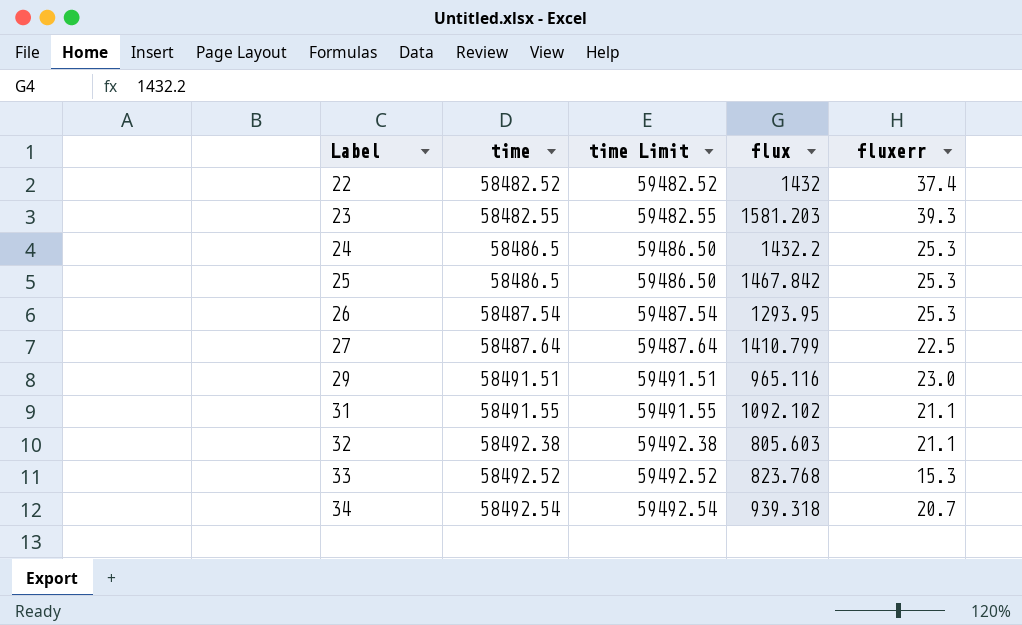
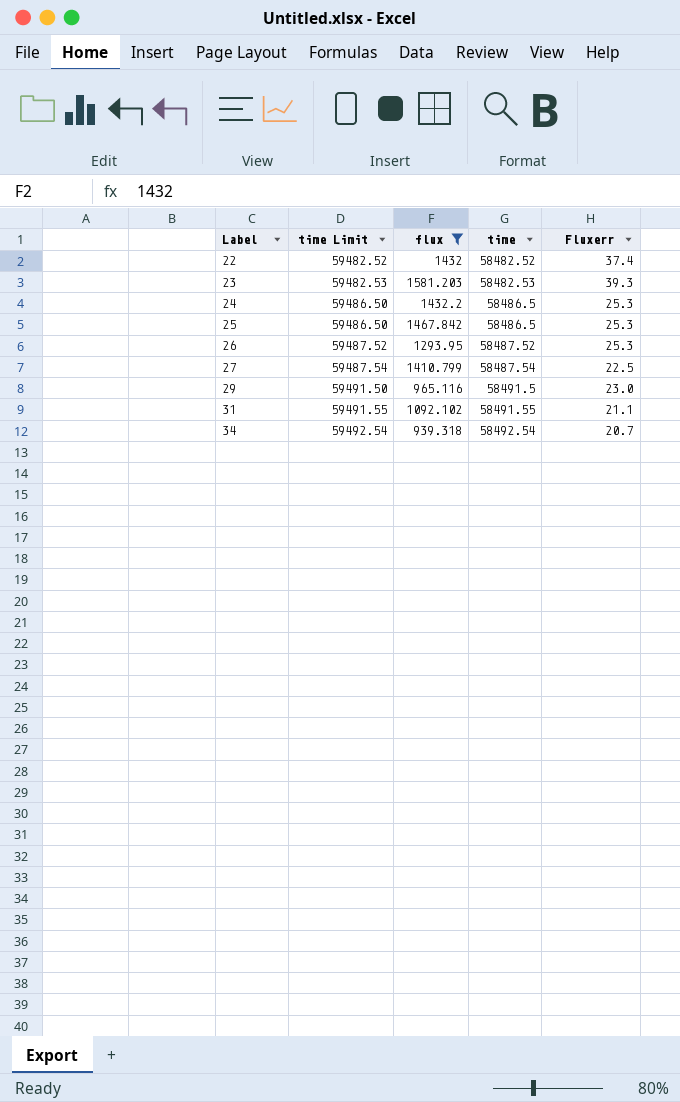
filter: none -> flux >= 939.318
column time | position: 2 -> 4
column name: fluxerr -> Fluxerr
23 | time Limit: 59482.55 -> 59482.53
23 | time: 58482.55 -> 58482.53
26 | time Limit: 59487.54 -> 59487.52
26 | time: 58487.54 -> 58487.52
27 | time Limit: 59487.64 -> 59487.54
27 | time: 58487.64 -> 58487.54
29 | time Limit: 59491.51 -> 59491.50
29 | time: 58491.51 -> 58491.5

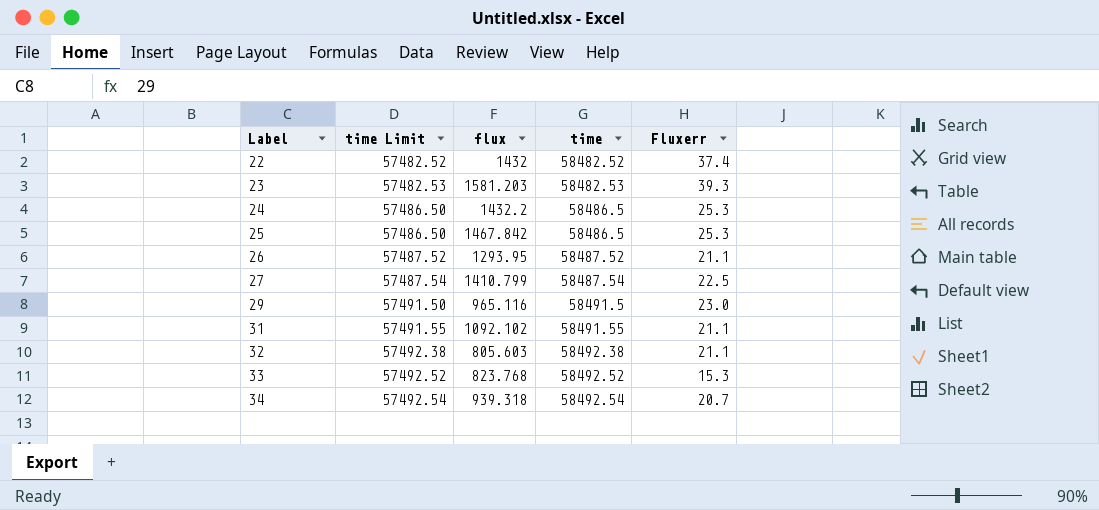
filter: flux >= 939.318 -> none
column time Limit | formula: [time] + 1000 -> [time] - 1000
26 | Fluxerr: 25.3 -> 21.1

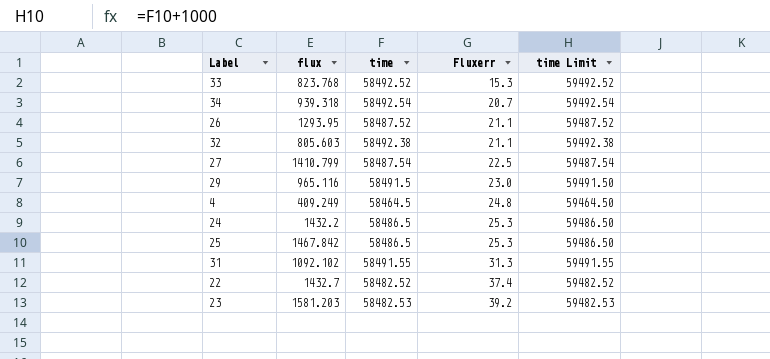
row order: Label ascending -> Fluxerr ascending
column time Limit | formula: [time] - 1000 -> [time] + 1000
column time Limit | position: 2 -> 5
row 4: none -> 409.249 | 58464.5 | 24.8 | 59464.50
31 | Fluxerr: 21.1 -> 31.3
22 | flux: 1432 -> 1432.7
23 | Fluxerr: 39.3 -> 39.2

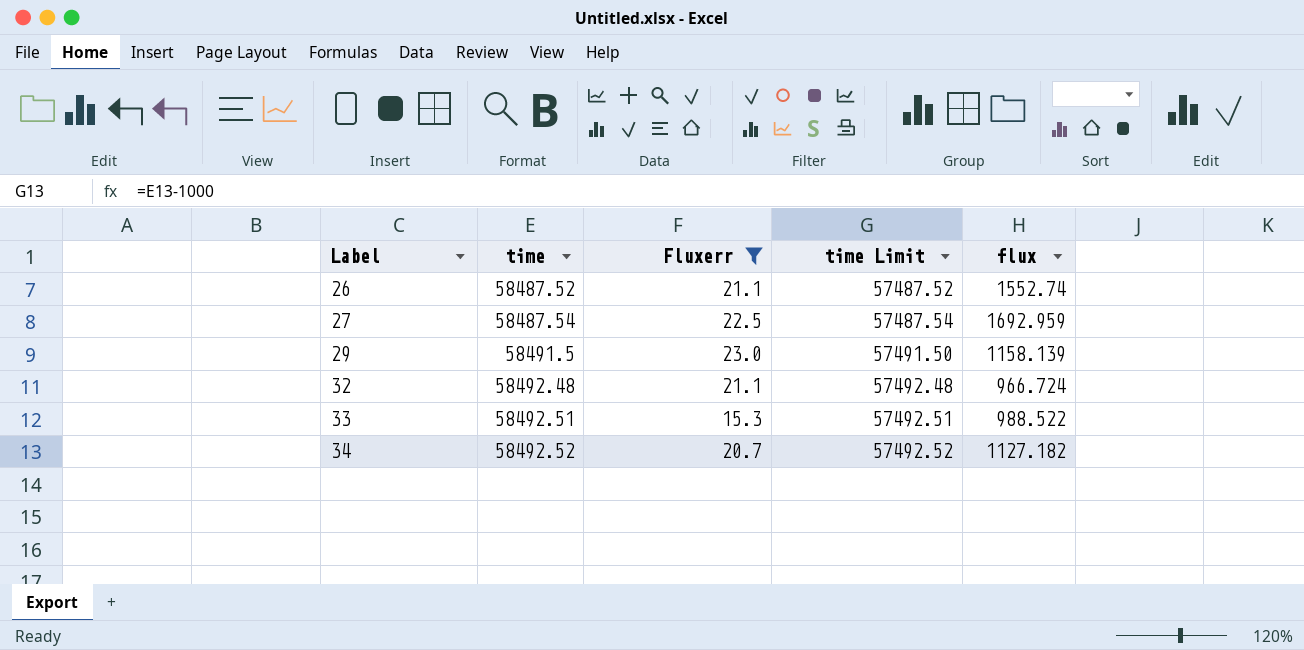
filter: none -> Fluxerr <= 23.0
row order: Fluxerr ascending -> Label ascending
column time Limit | formula: [time] + 1000 -> [time] - 1000
column flux | position: 2 -> 5
26 | flux: 1293.95 -> 1552.74
27 | flux: 1410.799 -> 1692.959
29 | flux: 965.116 -> 1158.139
32 | time: 58492.38 -> 58492.48
32 | flux: 805.603 -> 966.724
33 | time: 58492.52 -> 58492.51
33 | flux: 823.768 -> 988.522
34 | time: 58492.54 -> 58492.52
34 | flux: 939.318 -> 1127.182

